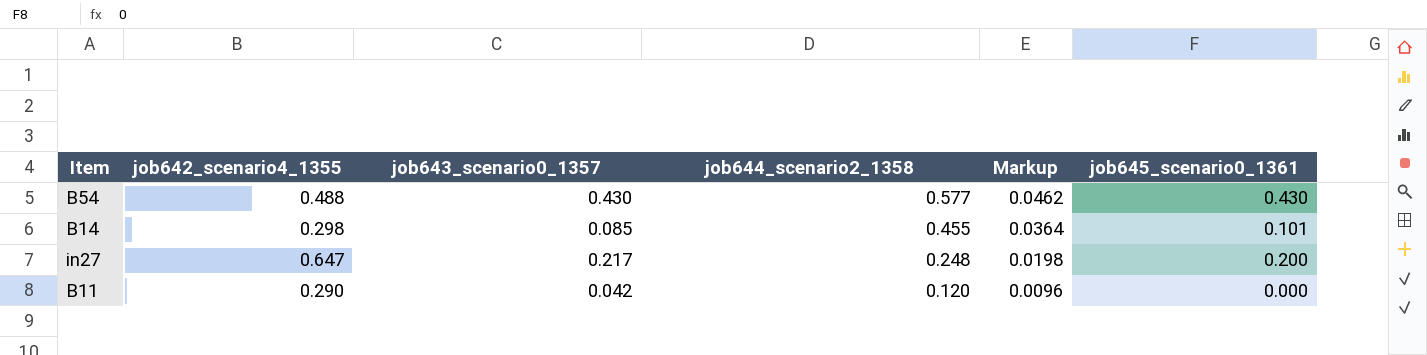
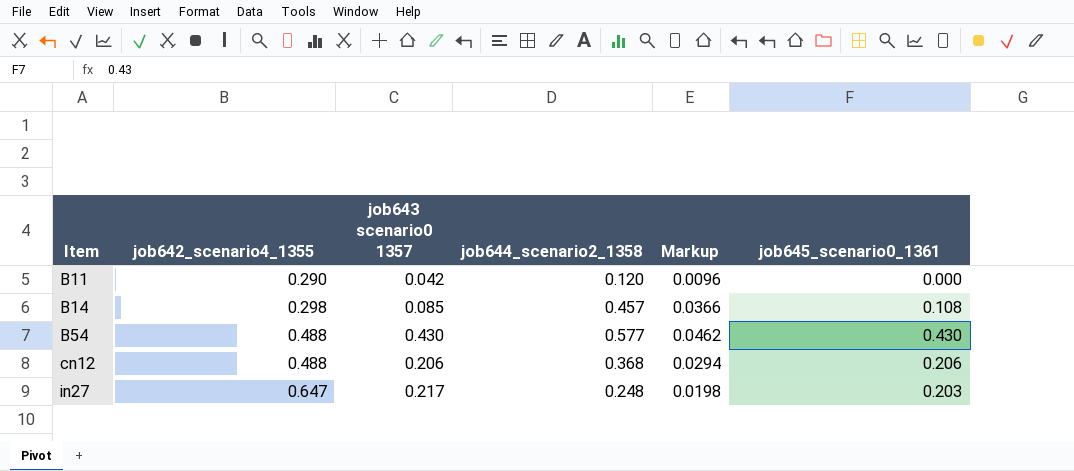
row order: job644_scenario2_1358 descending -> Item ascending
column name: job643_scenario0_1357 -> job643 scenario0 1357
B14 | job644_scenario2_1358: 0.455 -> 0.457
B14 | Markup: 0.0364 -> 0.0366
B14 | job645_scenario0_1361: 0.101 -> 0.108
row cn12: none -> 0.488 | 0.206 | 0.368 | 0.0294 | 0.206
in27 | job645_scenario0_1361: 0.200 -> 0.203

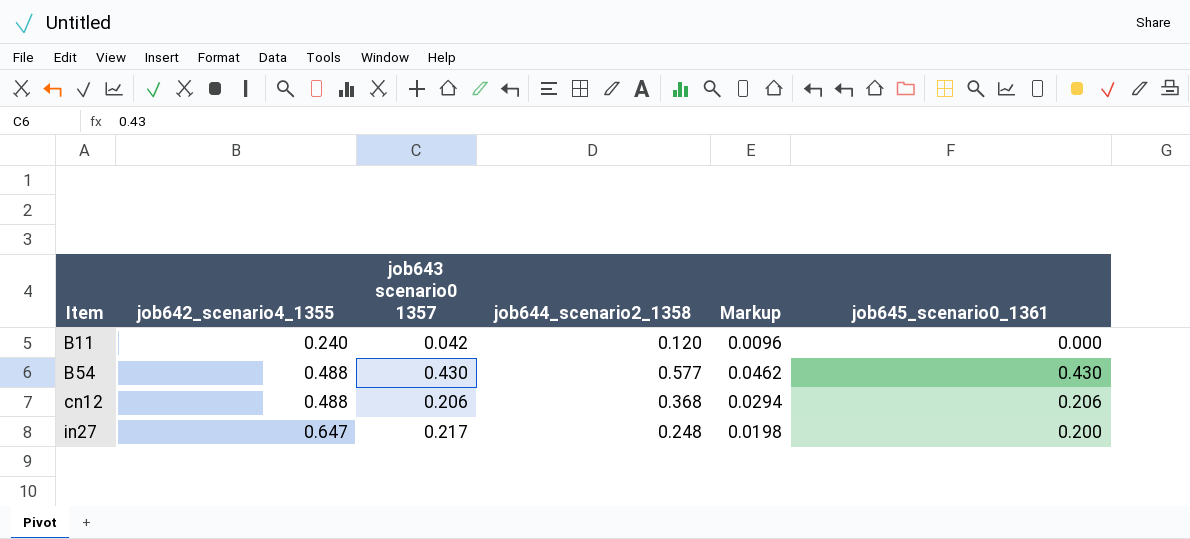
row B14: 0.298 | 0.085 | 0.457 | 0.0366 | 0.108 -> none
B11 | job642_scenario4_1355: 0.290 -> 0.240
in27 | job645_scenario0_1361: 0.203 -> 0.200

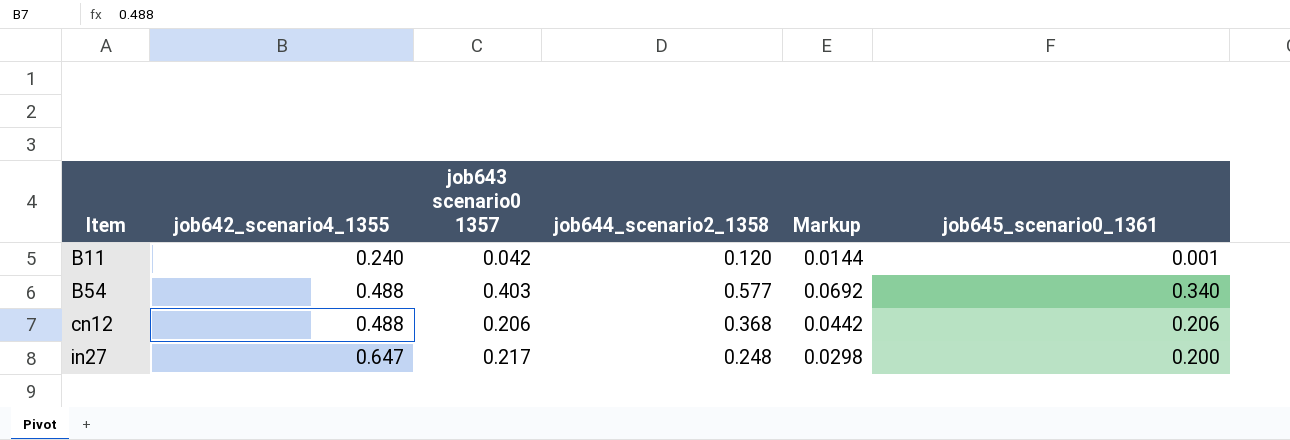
column Markup | formula: [job644_scenario2_1358] * 0.08 -> [job644_scenario2_1358] * 0.12
B11 | job645_scenario0_1361: 0.000 -> 0.001
B54 | job643 scenario0 1357: 0.430 -> 0.403
B54 | job645_scenario0_1361: 0.430 -> 0.340

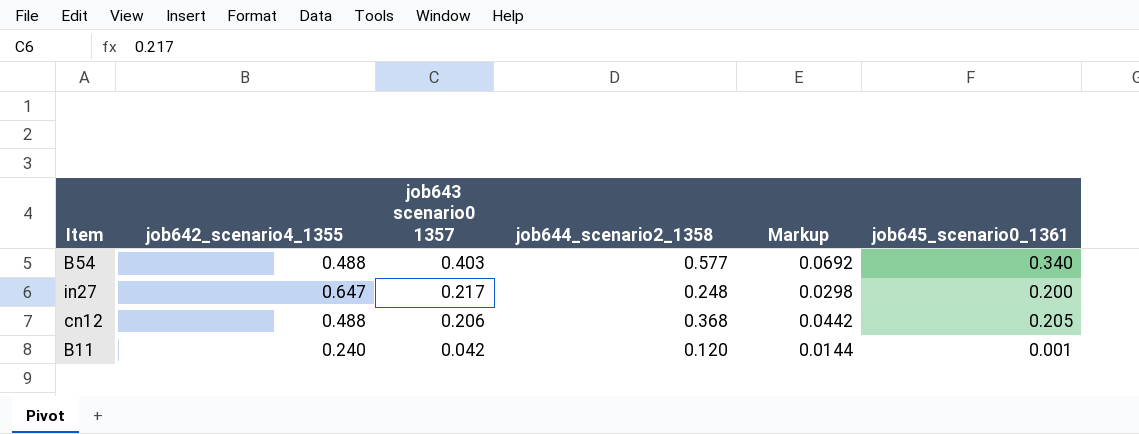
row order: Item ascending -> job643 scenario0 1357 descending
cn12 | job645_scenario0_1361: 0.206 -> 0.205

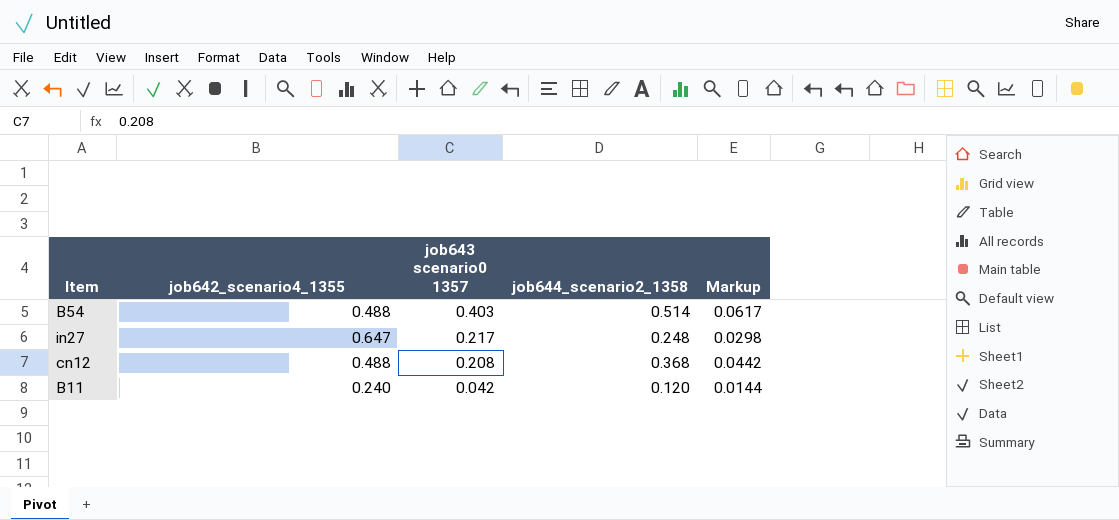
column job645_scenario0_1361 | position: 6 -> none
B54 | job644_scenario2_1358: 0.577 -> 0.514
B54 | Markup: 0.0692 -> 0.0617
cn12 | job643 scenario0 1357: 0.206 -> 0.208

